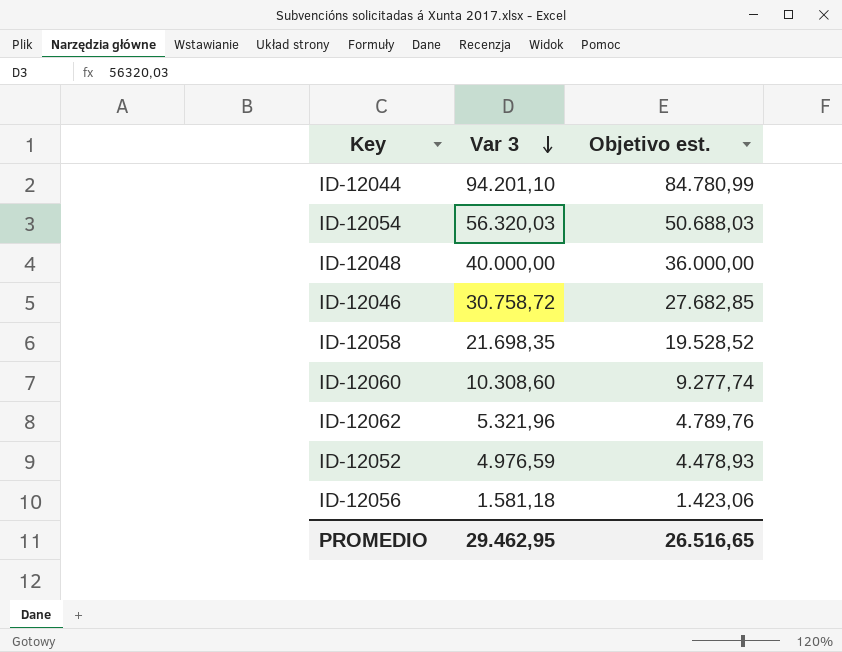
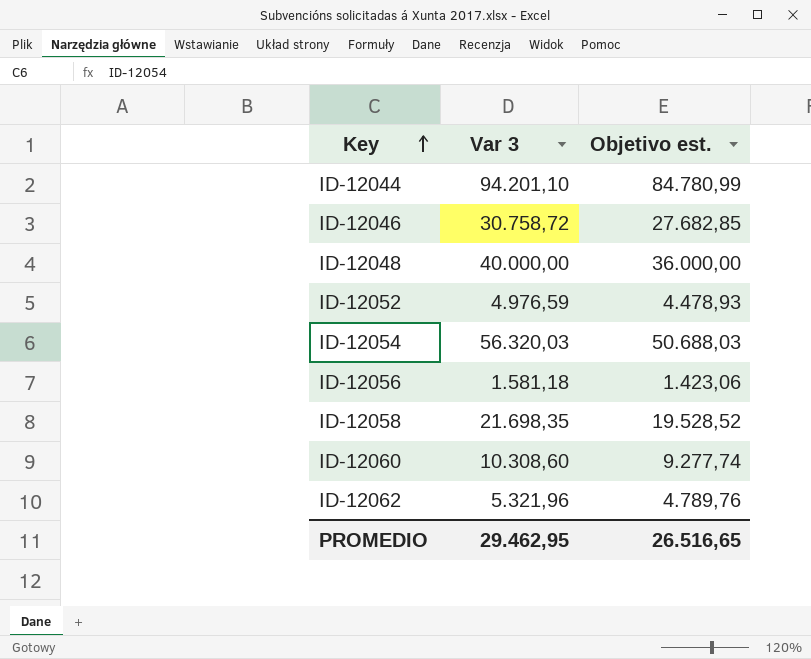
row order: Var 3 descending -> Key ascending

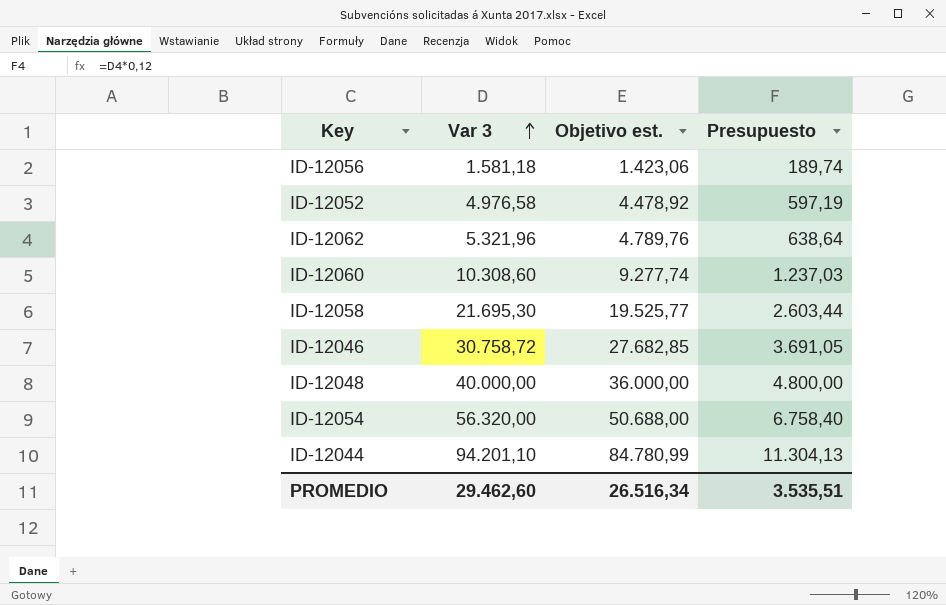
row order: Key ascending -> Var 3 ascending
column Presupuesto | formula: none -> [Var 3] * 0,12
ID-12052 | Var 3: 4.976,59 -> 4.976,58
ID-12052 | Objetivo est.: 4.478,93 -> 4.478,92
ID-12058 | Var 3: 21.698,35 -> 21.695,30
ID-12058 | Objetivo est.: 19.528,52 -> 19.525,77
ID-12054 | Var 3: 56.320,03 -> 56.320,00
ID-12054 | Objetivo est.: 50.688,03 -> 50.688,00
PROMEDIO | Var 3: 29.462,95 -> 29.462,60
PROMEDIO | Objetivo est.: 26.516,65 -> 26.516,34

